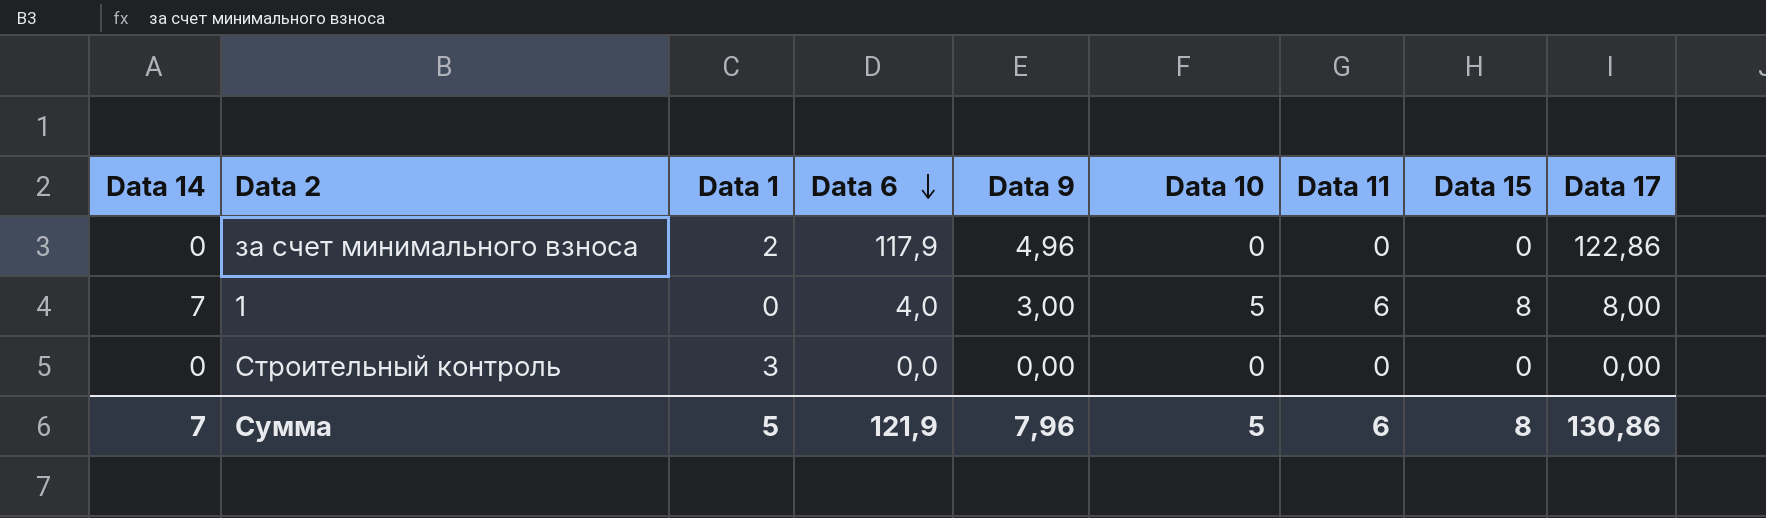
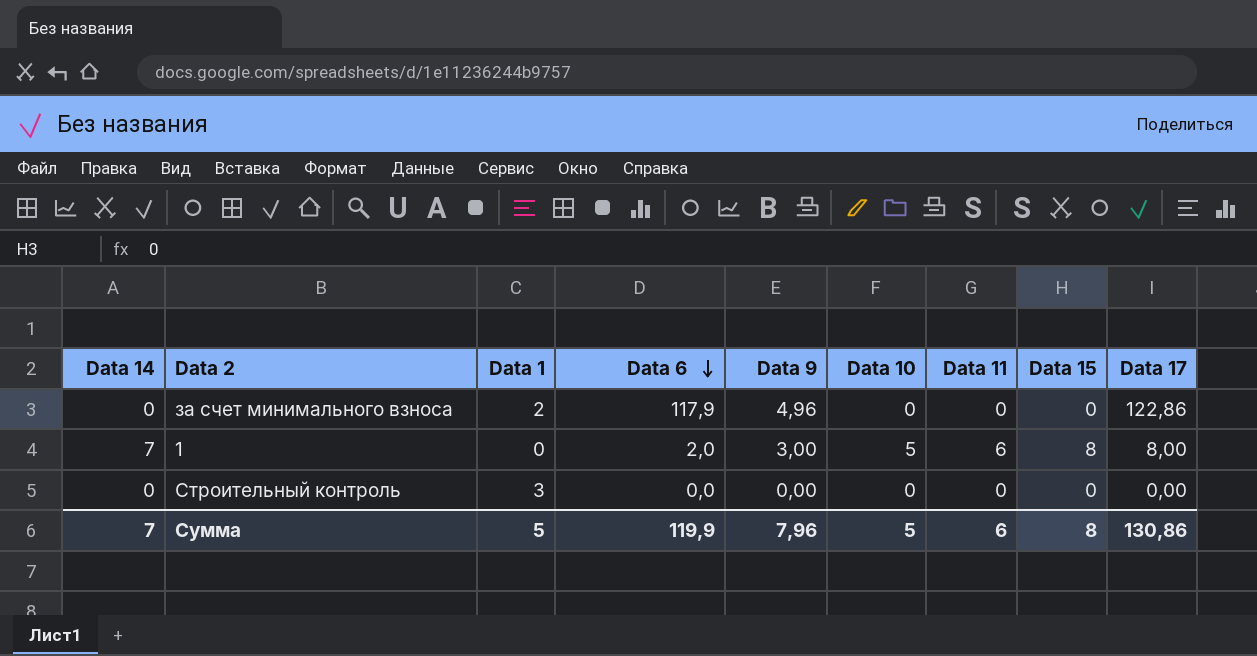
1 | Data 6: 4,0 -> 2,0
Сумма | Data 6: 121,9 -> 119,9

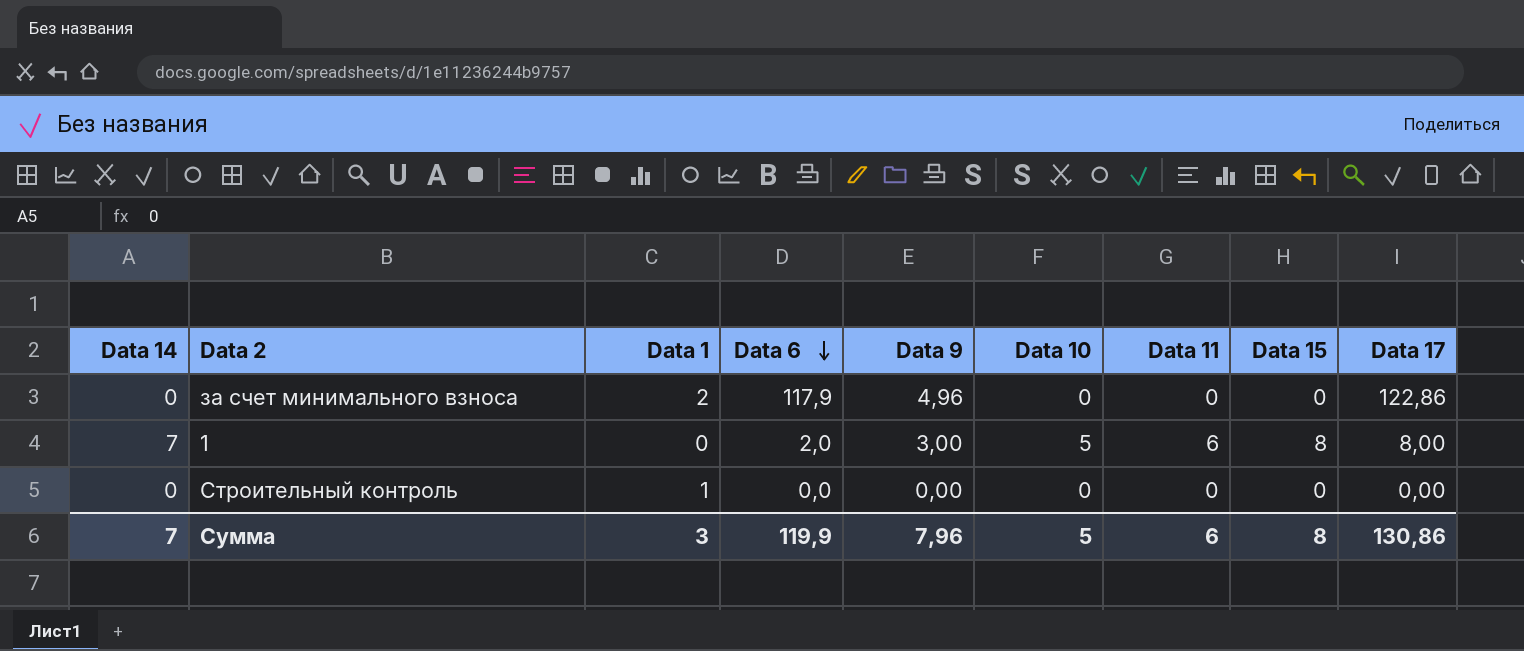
Строительный контроль | Data 1: 3 -> 1
Сумма | Data 1: 5 -> 3

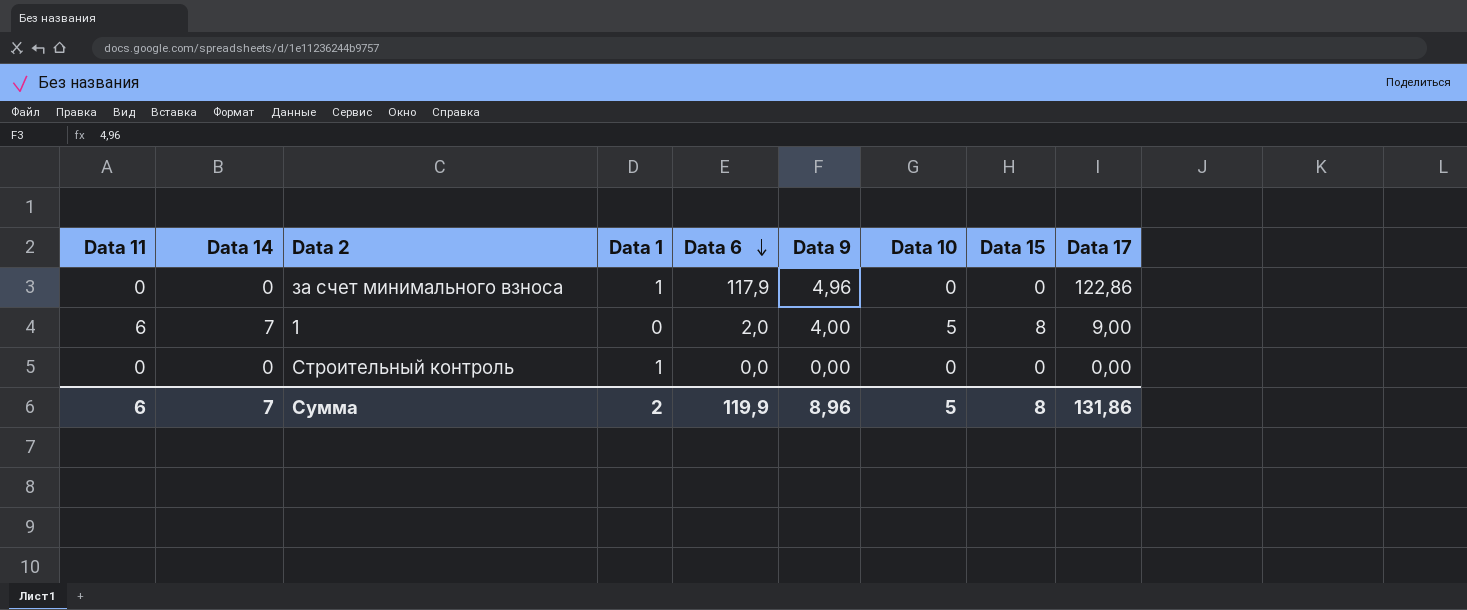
column Data 11 | position: 7 -> 1
за счет минимального взноса | Data 1: 2 -> 1
1 | Data 9: 3,00 -> 4,00
1 | Data 17: 8,00 -> 9,00
Сумма | Data 1: 3 -> 2
Сумма | Data 9: 7,96 -> 8,96
Сумма | Data 17: 130,86 -> 131,86

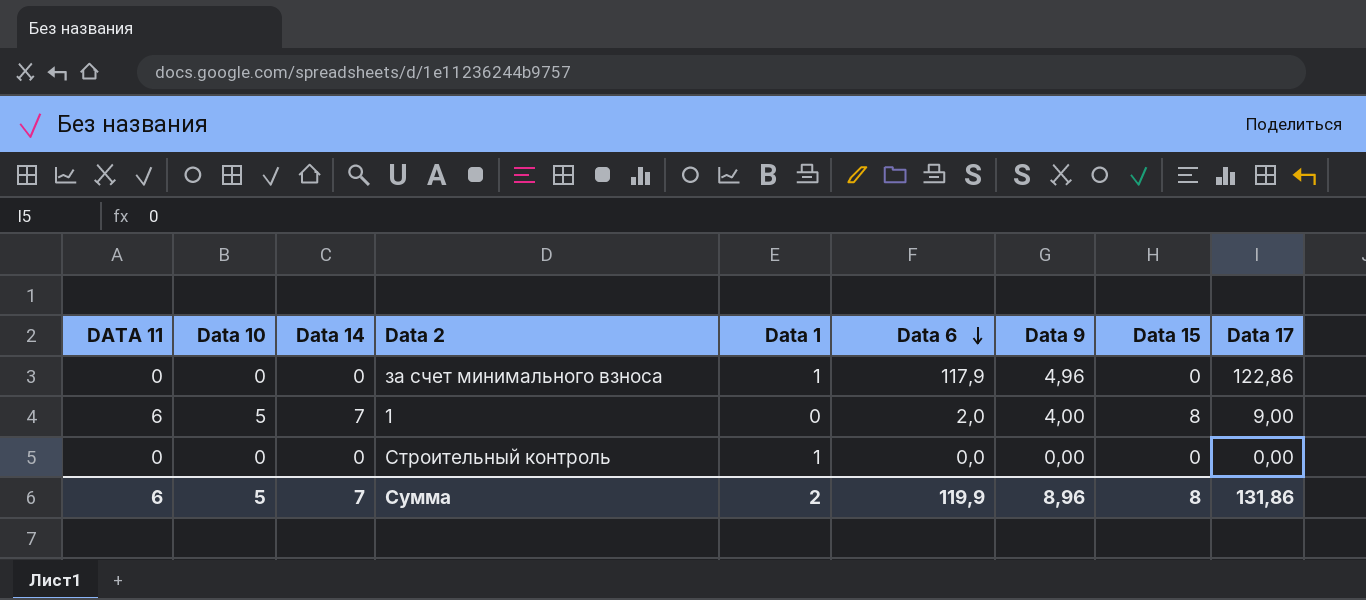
column name: Data 11 -> DATA 11
column Data 10 | position: 7 -> 2

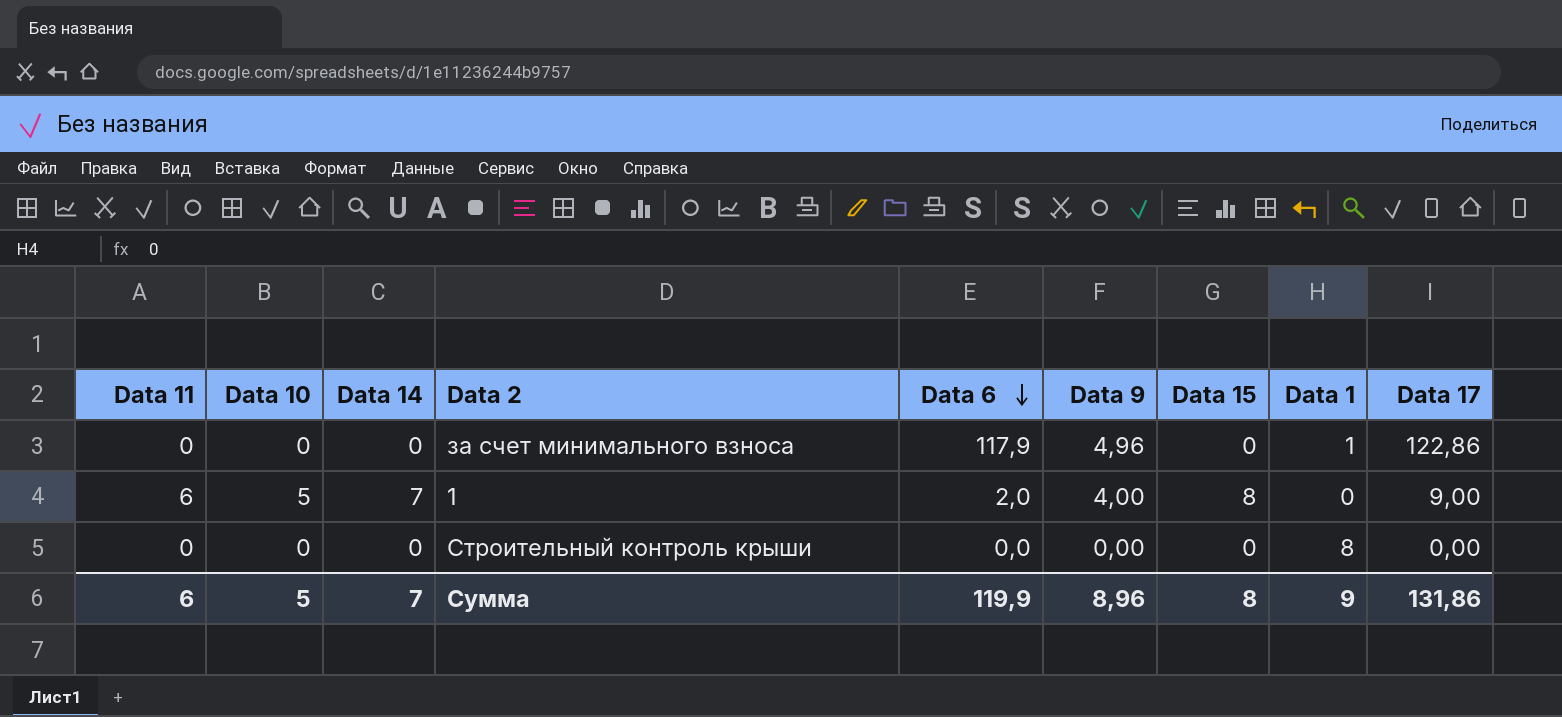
column name: DATA 11 -> Data 11
column Data 1 | position: 5 -> 8
row Строительный контроль: 0 | 0 | 0 | 1 | 0,0 | 0,00 | 0 | 0,00 -> none
row Строительный контроль крыши: none -> 0 | 0 | 0 | 0,0 | 0,00 | 0 | 8 | 0,00
Сумма | Data 1: 2 -> 9

